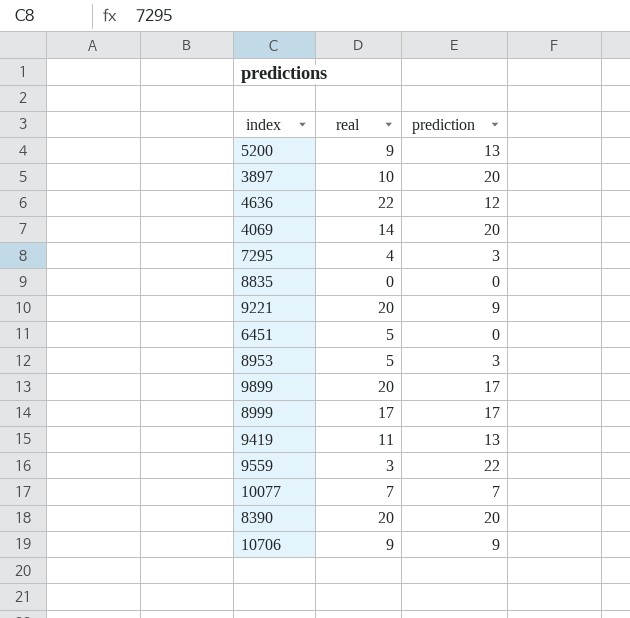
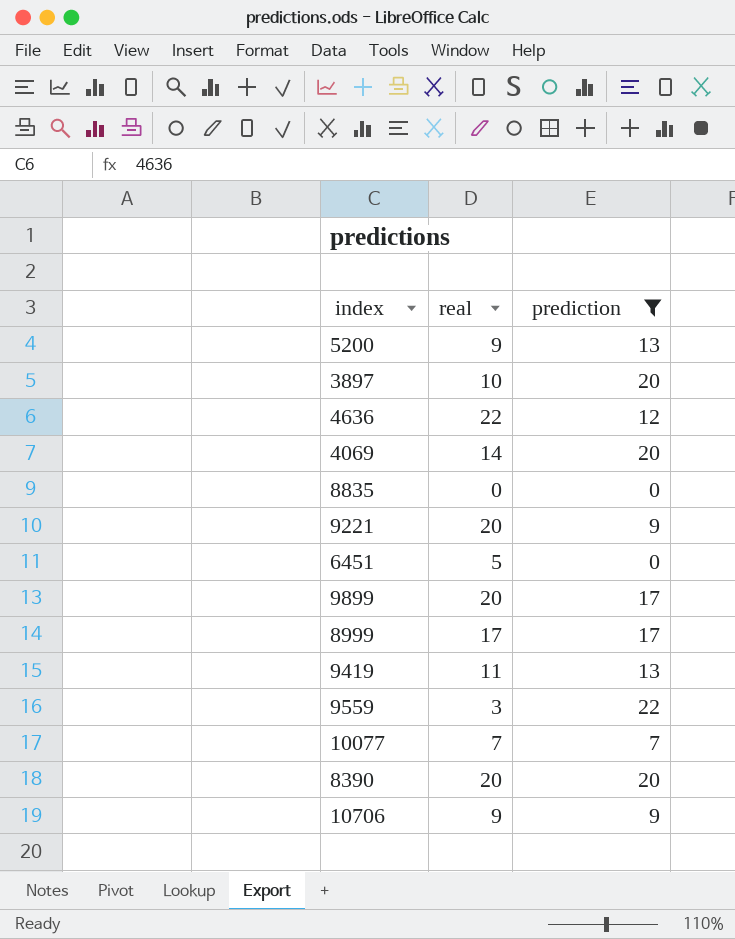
filter: none -> prediction != 3

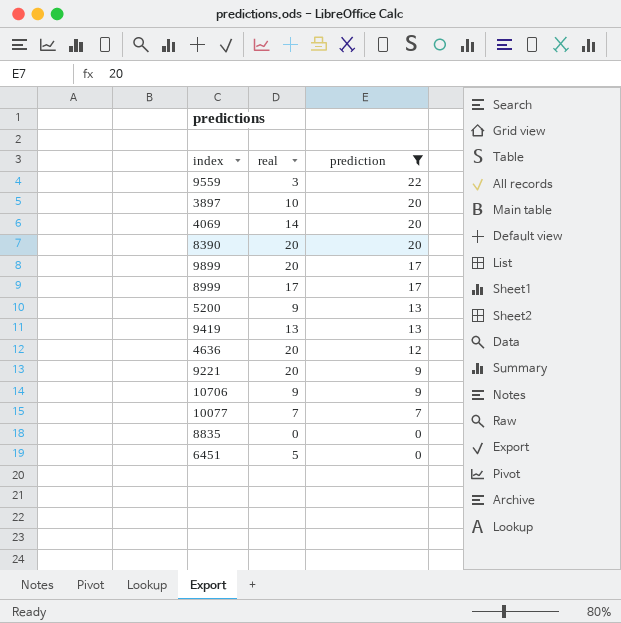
row order: none -> prediction descending
9419 | real: 11 -> 13
4636 | real: 22 -> 20

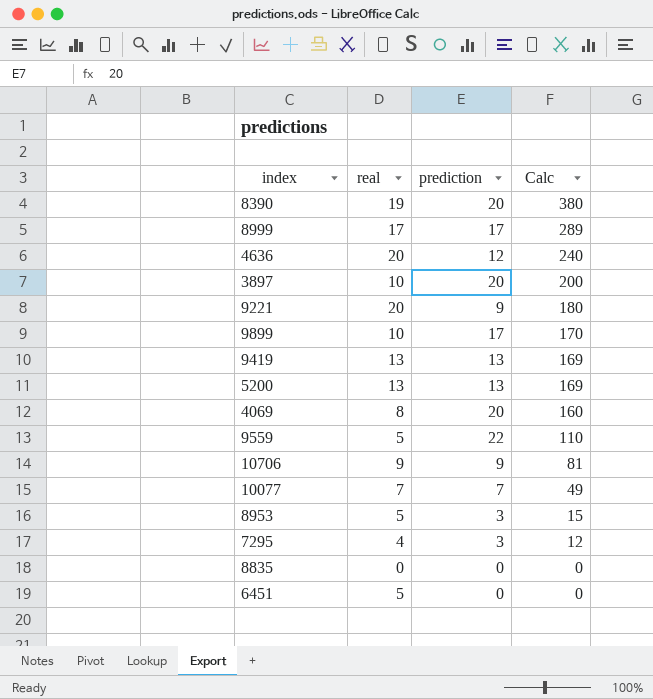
filter: prediction != 3 -> none
row order: prediction descending -> Calc descending
column Calc | formula: none -> [real] * [prediction]
8390 | real: 20 -> 19
9899 | real: 20 -> 10
5200 | real: 9 -> 13
4069 | real: 14 -> 8
9559 | real: 3 -> 5

